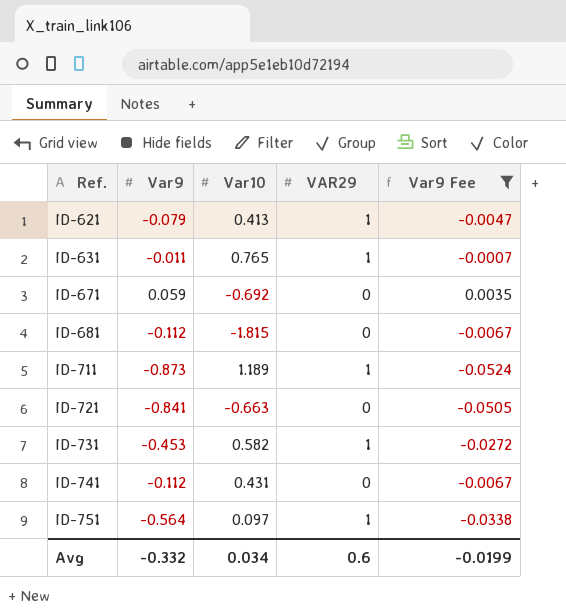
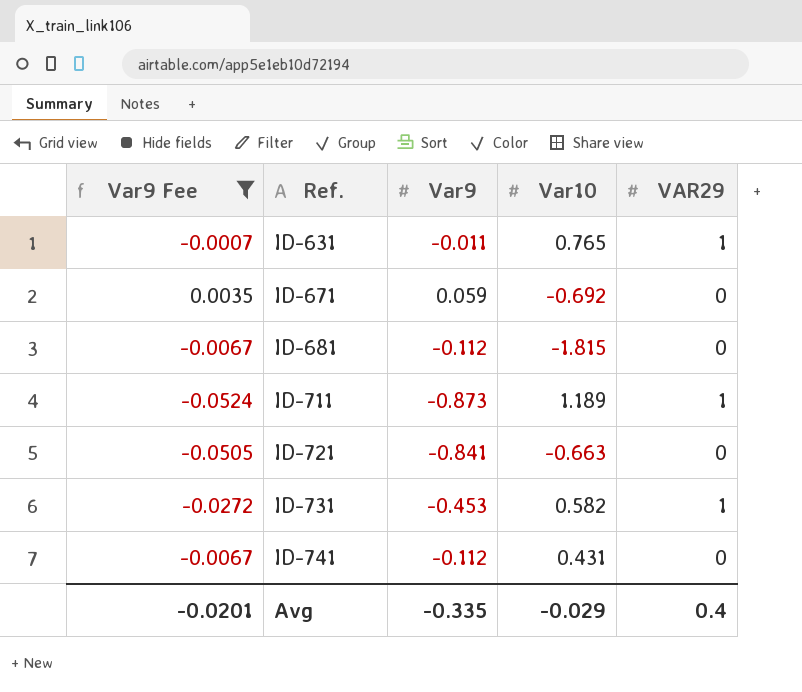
column Var9 Fee | position: 5 -> 1
row ID-621: -0.079 | 0.413 | 1 | -0.0047 -> none
row ID-751: -0.564 | 0.097 | 1 | -0.0338 -> none
Avg | Var9 Fee: -0.0199 -> -0.0201
Avg | Var9: -0.332 -> -0.335
Avg | Var10: 0.034 -> -0.029
Avg | VAR29: 0.6 -> 0.4

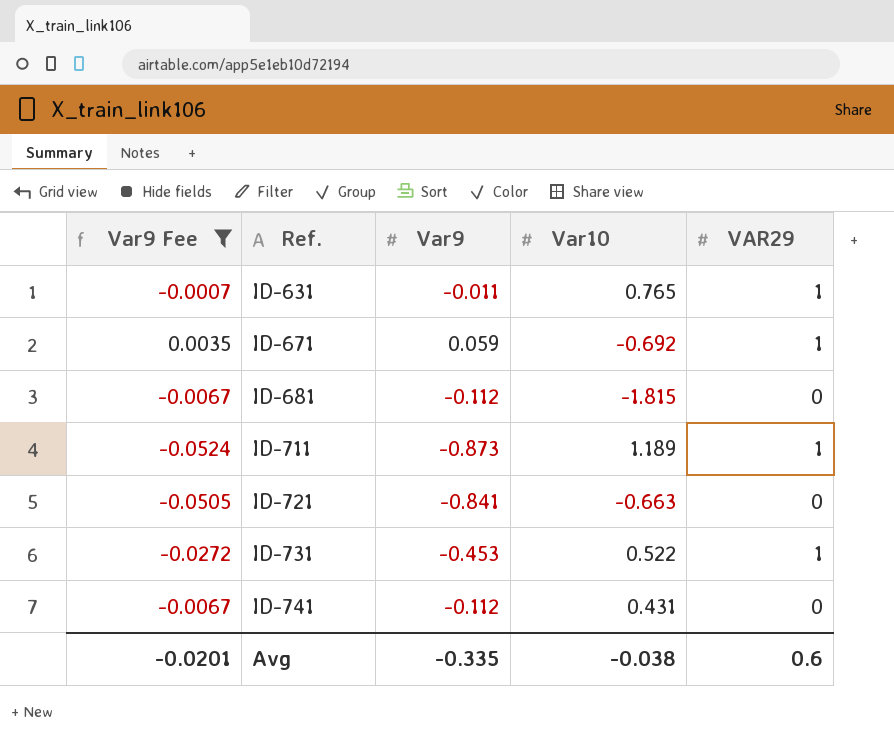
ID-671 | VAR29: 0 -> 1
ID-731 | Var10: 0.582 -> 0.522
Avg | Var10: -0.029 -> -0.038
Avg | VAR29: 0.4 -> 0.6

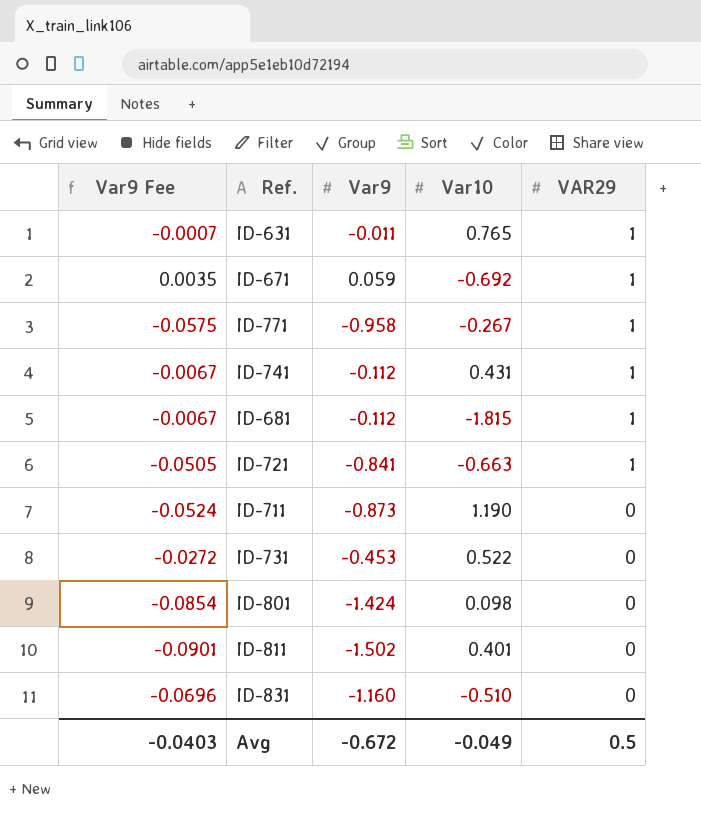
filter: Var9 Fee >= -0.0524 -> none
row order: Ref. ascending -> VAR29 descending
ID-741 | VAR29: 0 -> 1
ID-681 | VAR29: 0 -> 1
ID-721 | VAR29: 0 -> 1
ID-711 | Var10: 1.189 -> 1.190
ID-711 | VAR29: 1 -> 0
ID-731 | VAR29: 1 -> 0
Avg | Var9 Fee: -0.0201 -> -0.0403
Avg | Var9: -0.335 -> -0.672
Avg | Var10: -0.038 -> -0.049
Avg | VAR29: 0.6 -> 0.5

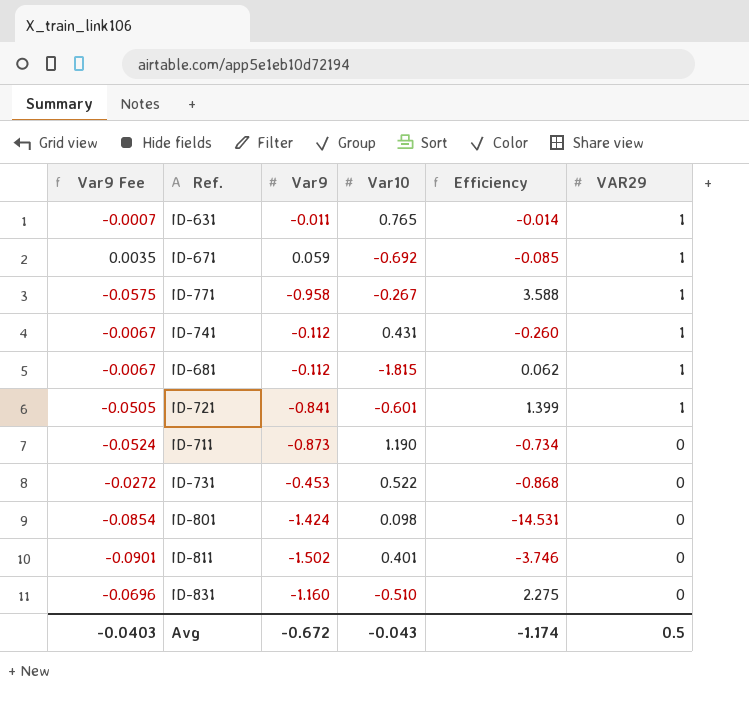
column Efficiency | formula: none -> [Var9] / [Var10]
ID-721 | Var10: -0.663 -> -0.601
Avg | Var10: -0.049 -> -0.043

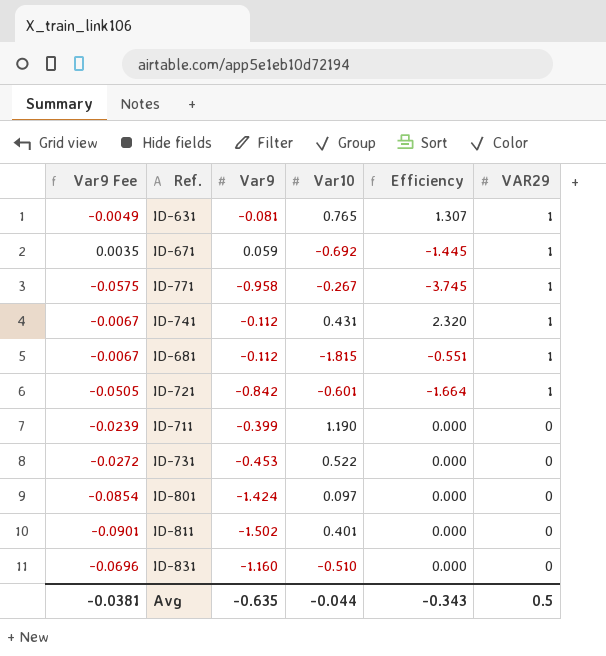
column Efficiency | formula: [Var9] / [Var10] -> [VAR29] / [Var10]
ID-631 | Var9 Fee: -0.0007 -> -0.0049
ID-631 | Var9: -0.011 -> -0.081
ID-721 | Var9: -0.841 -> -0.842
ID-711 | Var9 Fee: -0.0524 -> -0.0239
ID-711 | Var9: -0.873 -> -0.399
ID-801 | Var10: 0.098 -> 0.097
Avg | Var9 Fee: -0.0403 -> -0.0381
Avg | Var9: -0.672 -> -0.635
Avg | Var10: -0.043 -> -0.044
Avg | Efficiency: -1.174 -> -0.343

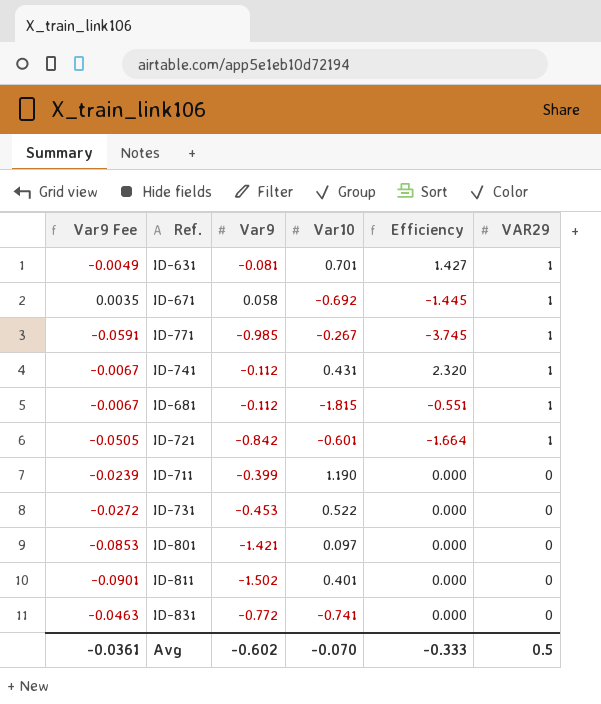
ID-631 | Var10: 0.765 -> 0.701
ID-631 | Efficiency: 1.307 -> 1.427
ID-671 | Var9: 0.059 -> 0.058
ID-771 | Var9 Fee: -0.0575 -> -0.0591
ID-771 | Var9: -0.958 -> -0.985
ID-801 | Var9 Fee: -0.0854 -> -0.0853
ID-801 | Var9: -1.424 -> -1.421
ID-831 | Var9 Fee: -0.0696 -> -0.0463
ID-831 | Var9: -1.160 -> -0.772
ID-831 | Var10: -0.510 -> -0.741
Avg | Var9 Fee: -0.0381 -> -0.0361
Avg | Var9: -0.635 -> -0.602
Avg | Var10: -0.044 -> -0.070
Avg | Efficiency: -0.343 -> -0.333

